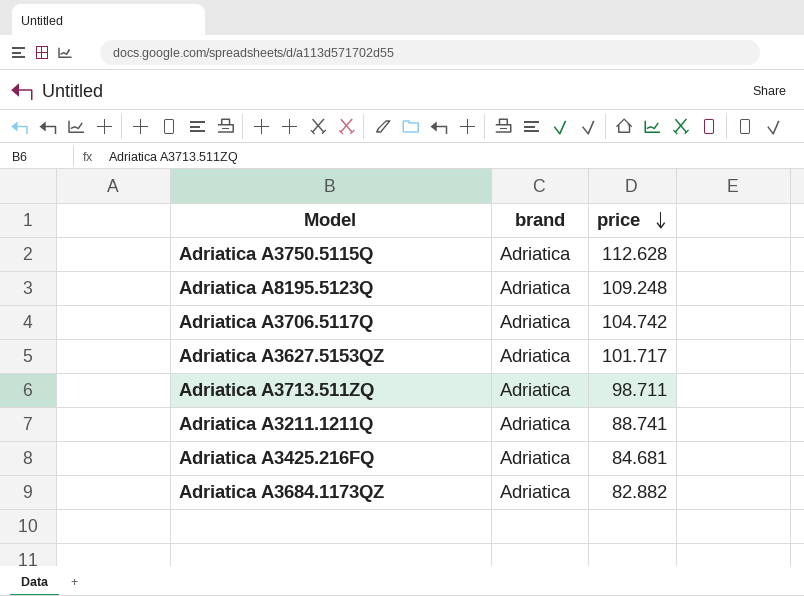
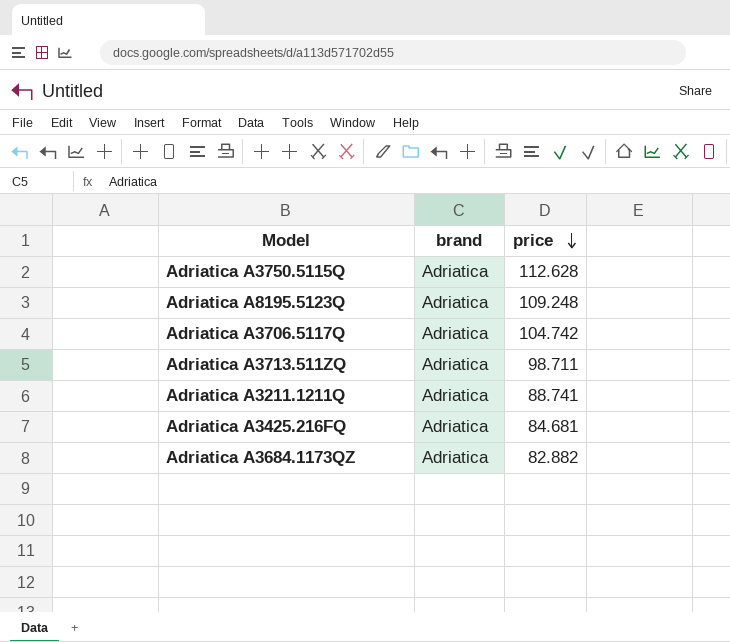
row Adriatica A3627.5153QZ: Adriatica | 101.717 -> none

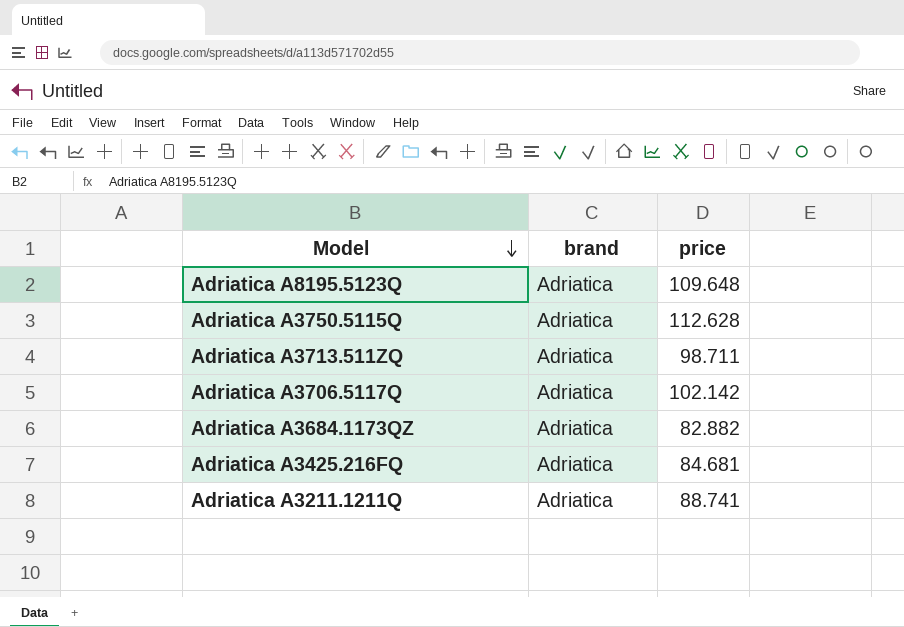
row order: price descending -> Model descending
Adriatica A8195.5123Q | price: 109.248 -> 109.648
Adriatica A3706.5117Q | price: 104.742 -> 102.142

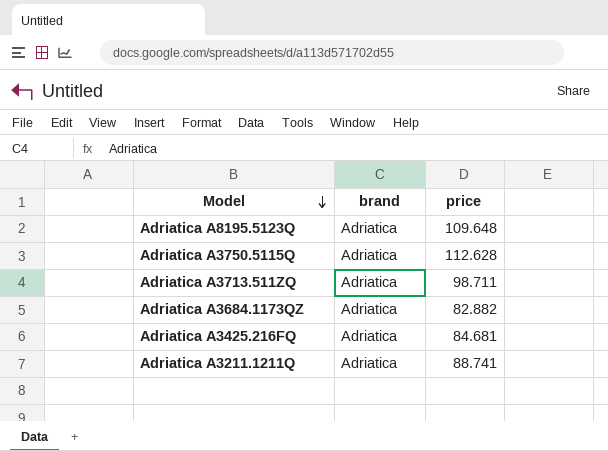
row Adriatica A3706.5117Q: Adriatica | 102.142 -> none

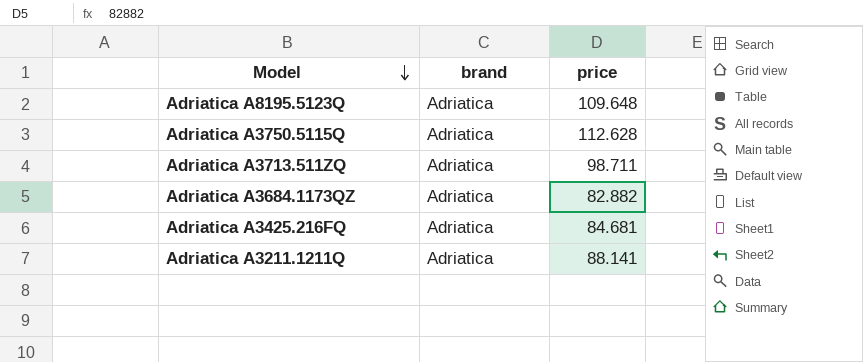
Adriatica A3211.1211Q | price: 88.741 -> 88.141

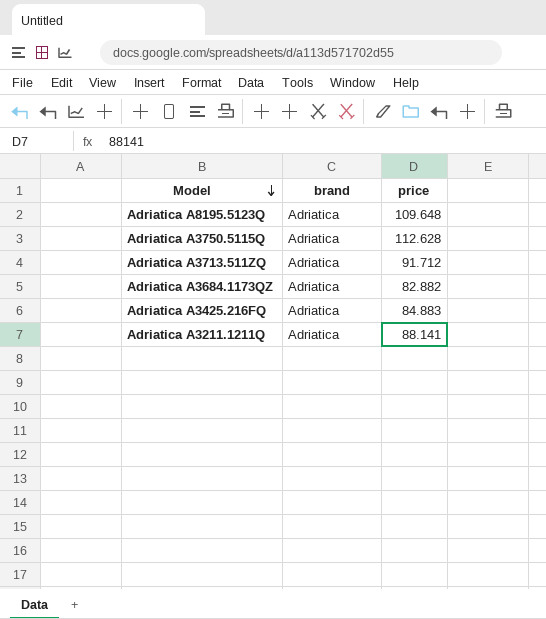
Adriatica A3713.511ZQ | price: 98.711 -> 91.712
Adriatica A3425.216FQ | price: 84.681 -> 84.883

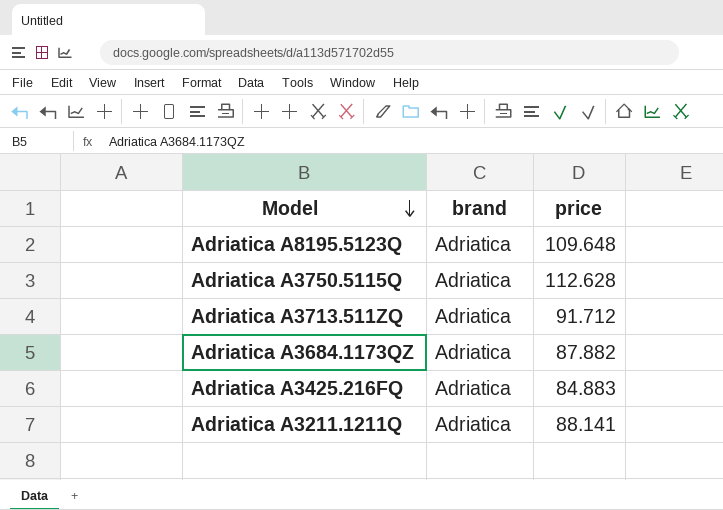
Adriatica A3684.1173QZ | price: 82.882 -> 87.882

